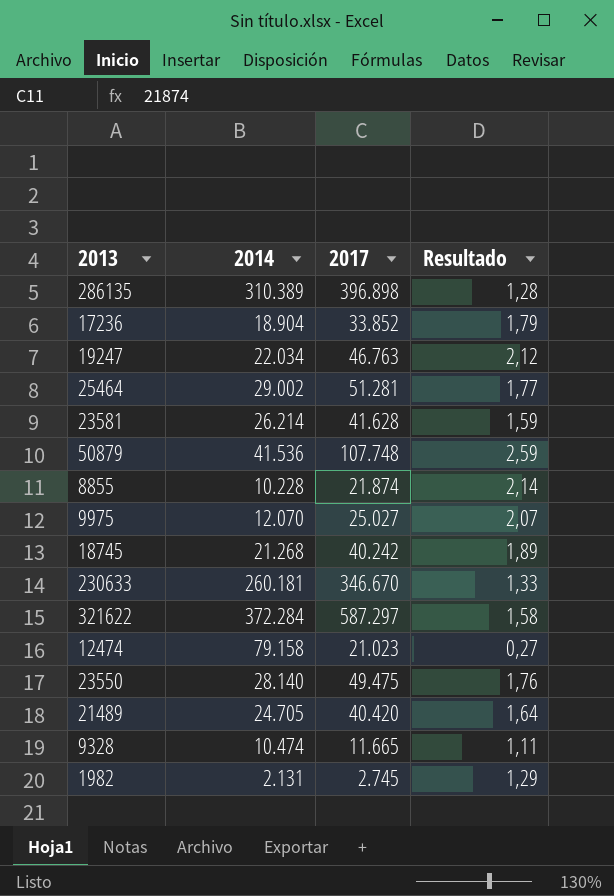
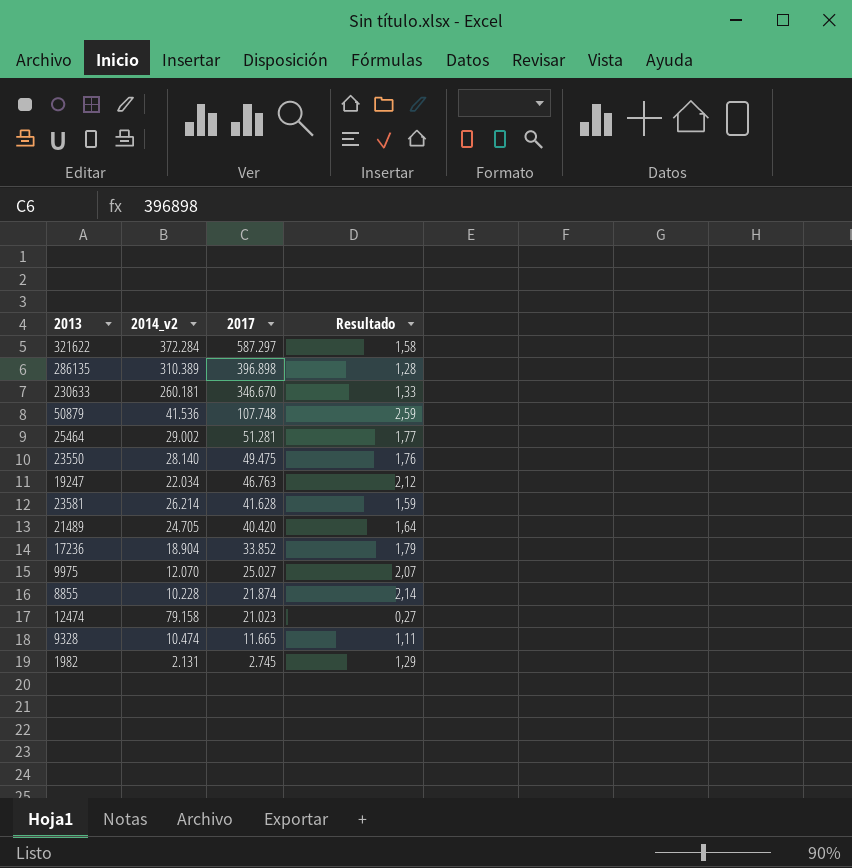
row order: none -> 2017 descending
column name: 2014 -> 2014_v2
row 18745: 21.268 | 40.242 | 1,89 -> none

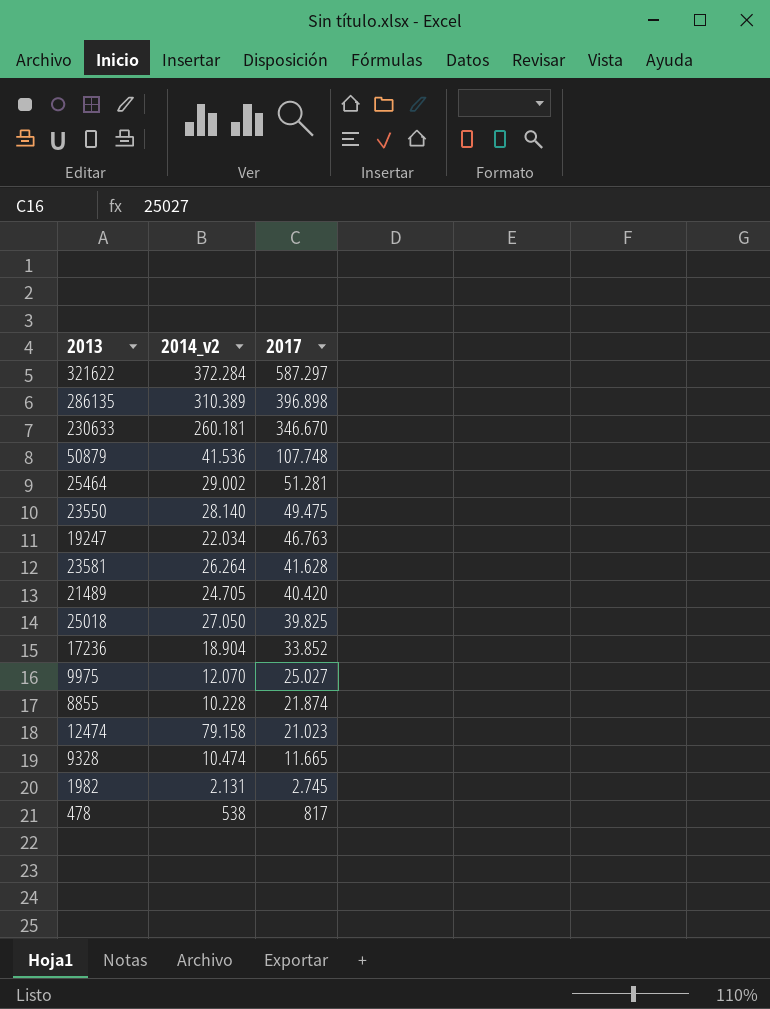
column Resultado | formula: [2017] / [2014_v2] -> none
23581 | 2014_v2: 26.214 -> 26.264
row 25018: none -> 27.050 | 39.825
row 478: none -> 538 | 817

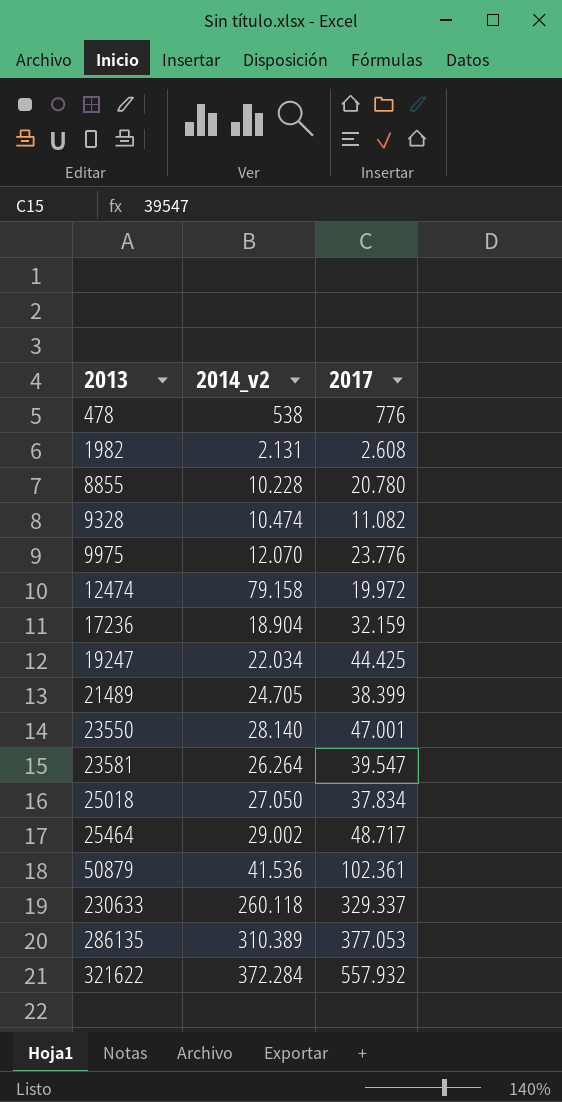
row order: 2017 descending -> 2013 ascending
478 | 2017: 817 -> 776
1982 | 2017: 2.745 -> 2.608
8855 | 2017: 21.874 -> 20.780
9328 | 2017: 11.665 -> 11.082
9975 | 2017: 25.027 -> 23.776
12474 | 2017: 21.023 -> 19.972
17236 | 2017: 33.852 -> 32.159
19247 | 2017: 46.763 -> 44.425
21489 | 2017: 40.420 -> 38.399
23550 | 2017: 49.475 -> 47.001
23581 | 2017: 41.628 -> 39.547
25018 | 2017: 39.825 -> 37.834
25464 | 2017: 51.281 -> 48.717
50879 | 2017: 107.748 -> 102.361
230633 | 2014_v2: 260.181 -> 260.118
230633 | 2017: 346.670 -> 329.337
286135 | 2017: 396.898 -> 377.053
321622 | 2017: 587.297 -> 557.932

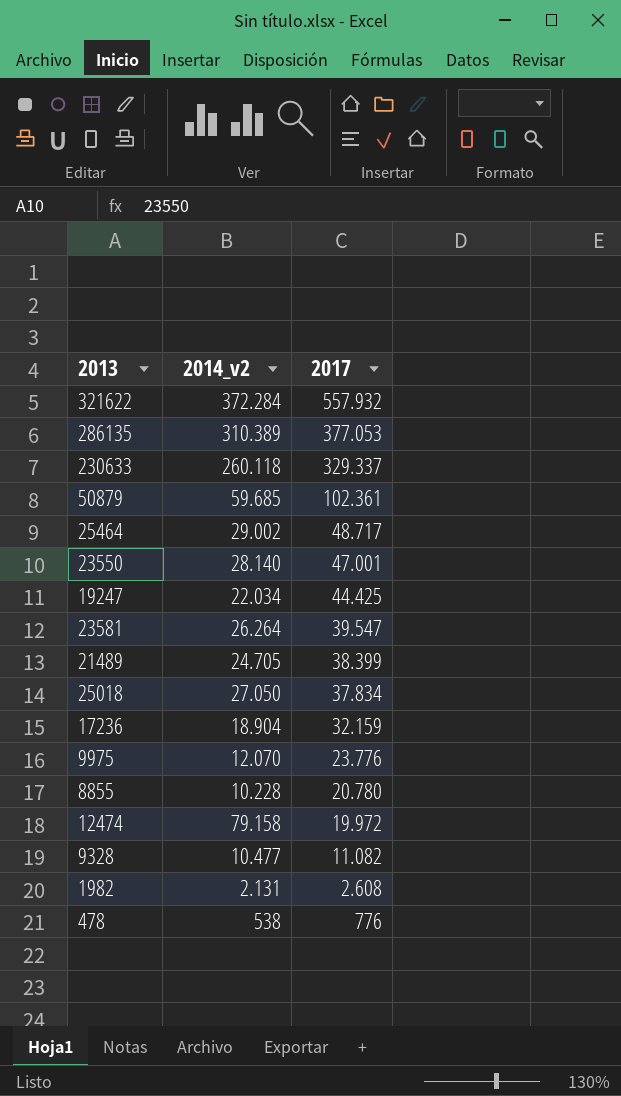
row order: 2013 ascending -> 2017 descending
50879 | 2014_v2: 41.536 -> 59.685
9328 | 2014_v2: 10.474 -> 10.477

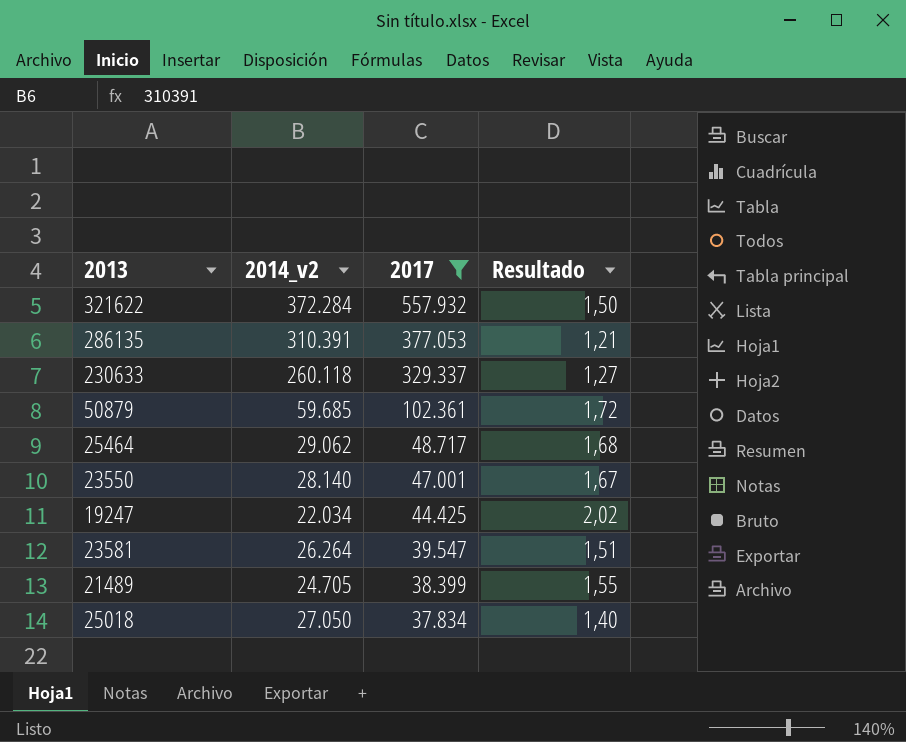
filter: none -> 2017 >= 37.834
column Resultado | formula: none -> [2017] / [2014_v2]
286135 | 2014_v2: 310.389 -> 310.391
25464 | 2014_v2: 29.002 -> 29.062

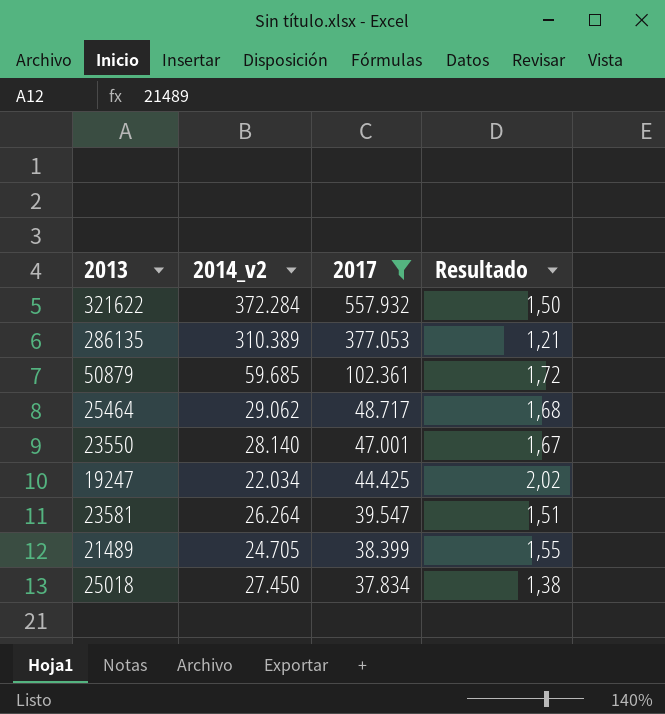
row 230633: 260.118 | 329.337 | 1,27 -> none
286135 | 2014_v2: 310.391 -> 310.389
25018 | 2014_v2: 27.050 -> 27.450
25018 | Resultado: 1,40 -> 1,38

